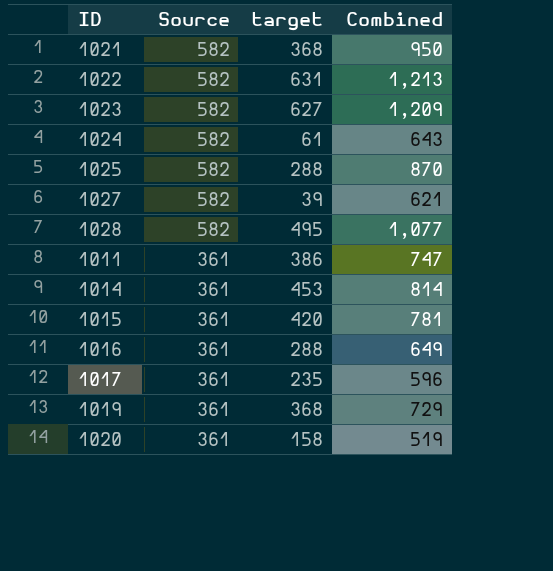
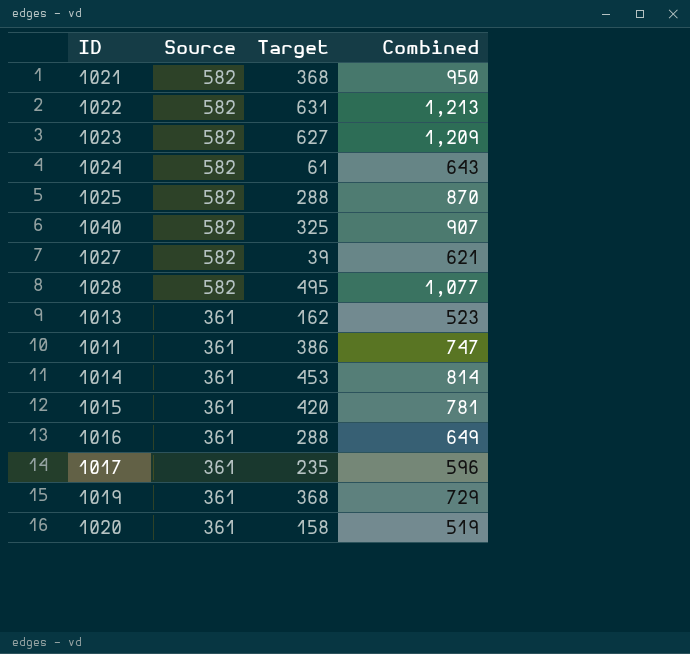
column name: target -> Target
row 1040: none -> 582 | 325 | 907
row 1013: none -> 361 | 162 | 523

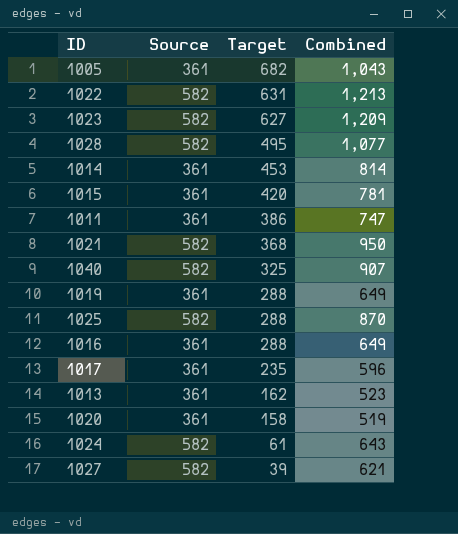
row order: Source descending -> Target descending
row 1005: none -> 361 | 682 | 1,043
1019 | Target: 368 -> 288
1019 | Combined: 729 -> 649

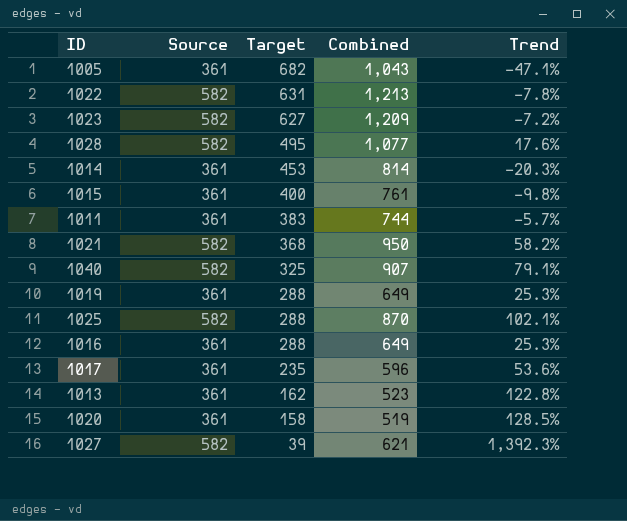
column Trend | formula: none -> ([Source] - [Target]) / [Target]
row 1024: 582 | 61 | 643 -> none
1015 | Target: 420 -> 400
1015 | Combined: 781 -> 761
1011 | Target: 386 -> 383
1011 | Combined: 747 -> 744

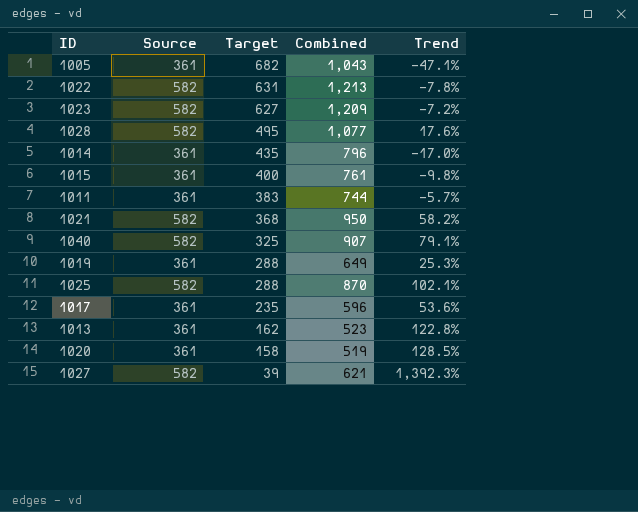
row 1016: 361 | 288 | 649 | 25.3% -> none
1014 | Target: 453 -> 435
1014 | Combined: 814 -> 796
1014 | Trend: -20.3% -> -17.0%

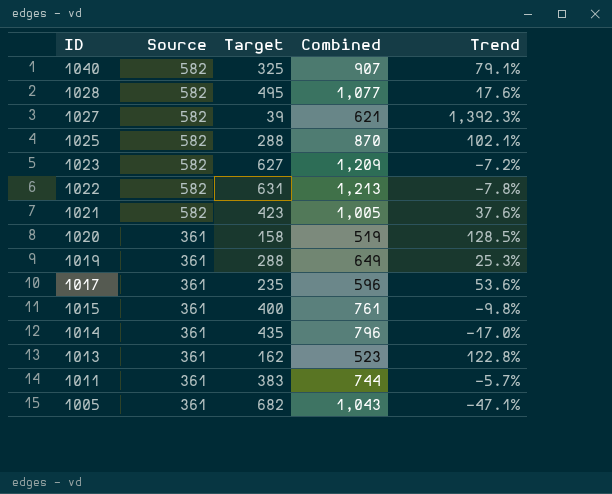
row order: Target descending -> ID descending
1021 | Target: 368 -> 423
1021 | Combined: 950 -> 1,005
1021 | Trend: 58.2% -> 37.6%

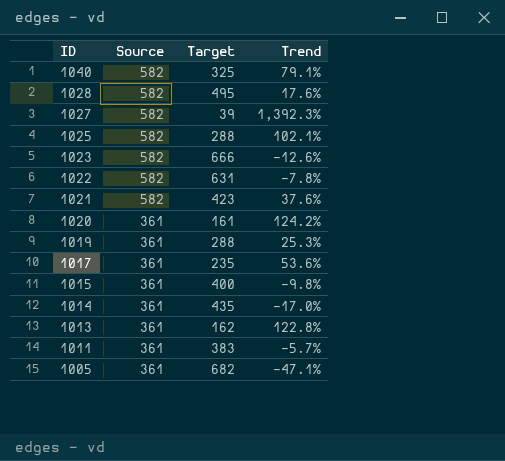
column Combined | formula: [Source] + [Target] -> none
1023 | Target: 627 -> 666
1023 | Trend: -7.2% -> -12.6%
1020 | Target: 158 -> 161
1020 | Trend: 128.5% -> 124.2%

